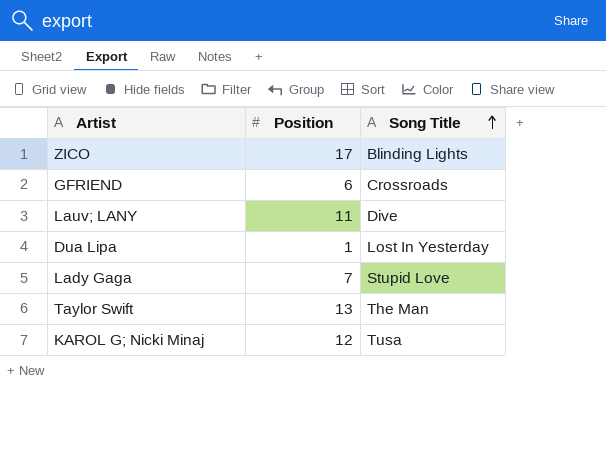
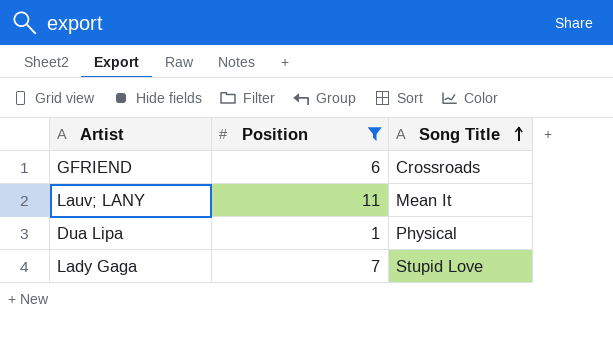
filter: none -> Position <= 11
Lauv; LANY | Song Title: Dive -> Mean It
Dua Lipa | Song Title: Lost In Yesterday -> Physical

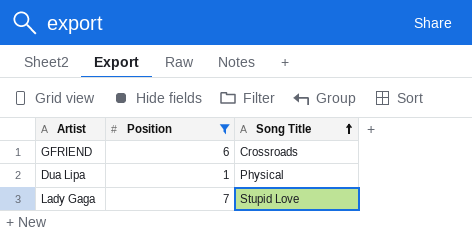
row Lauv; LANY: 11 | Mean It -> none

